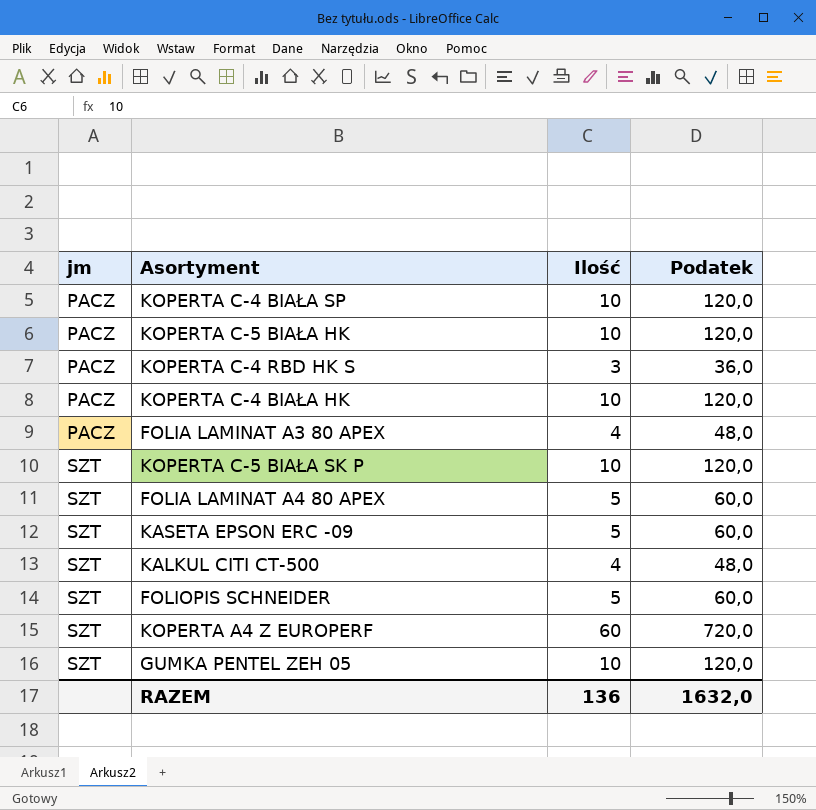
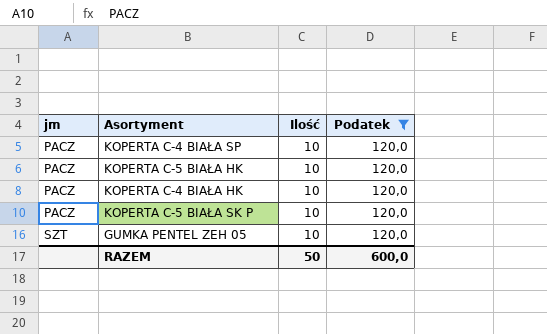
filter: none -> Podatek = 120,0
KOPERTA C-5 BIAŁA SK P | jm: SZT -> PACZ
RAZEM | Ilość: 136 -> 50
RAZEM | Podatek: 1632,0 -> 600,0

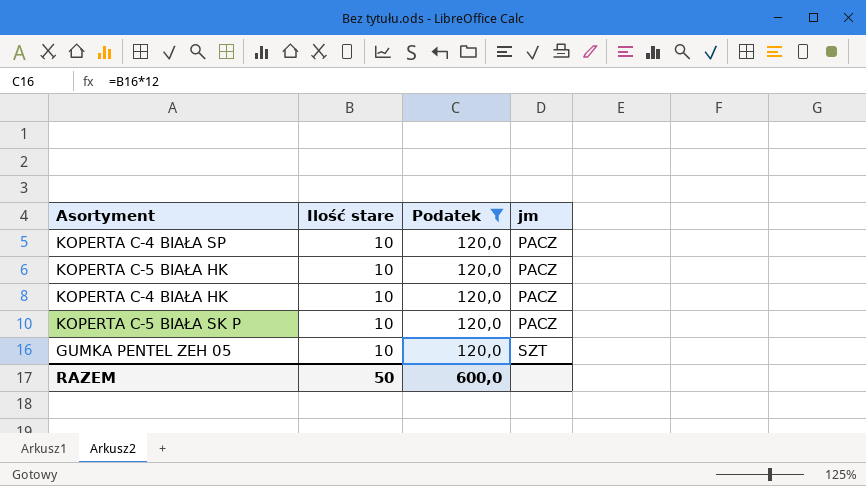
column name: Ilość -> Ilość stare
column jm | position: 1 -> 4

